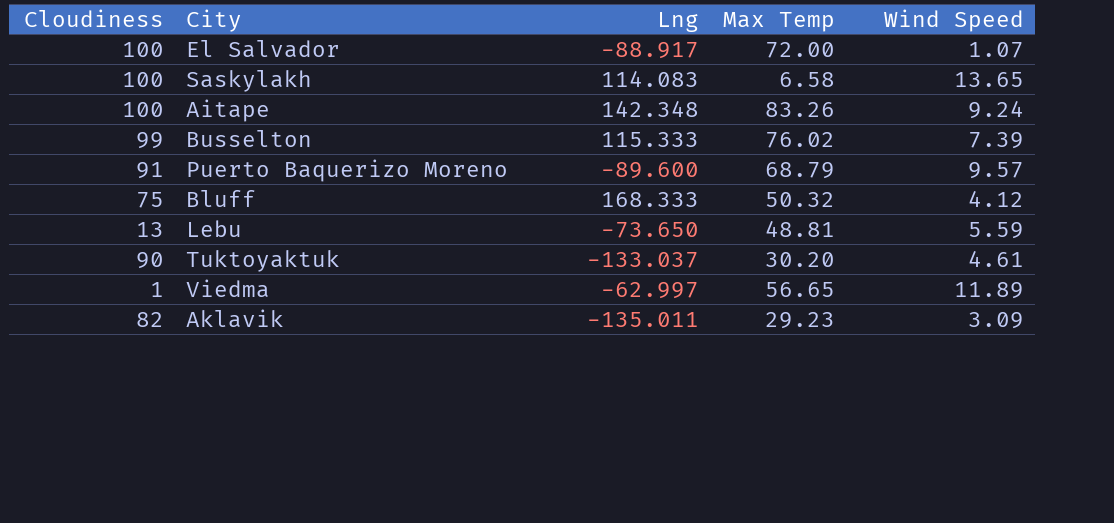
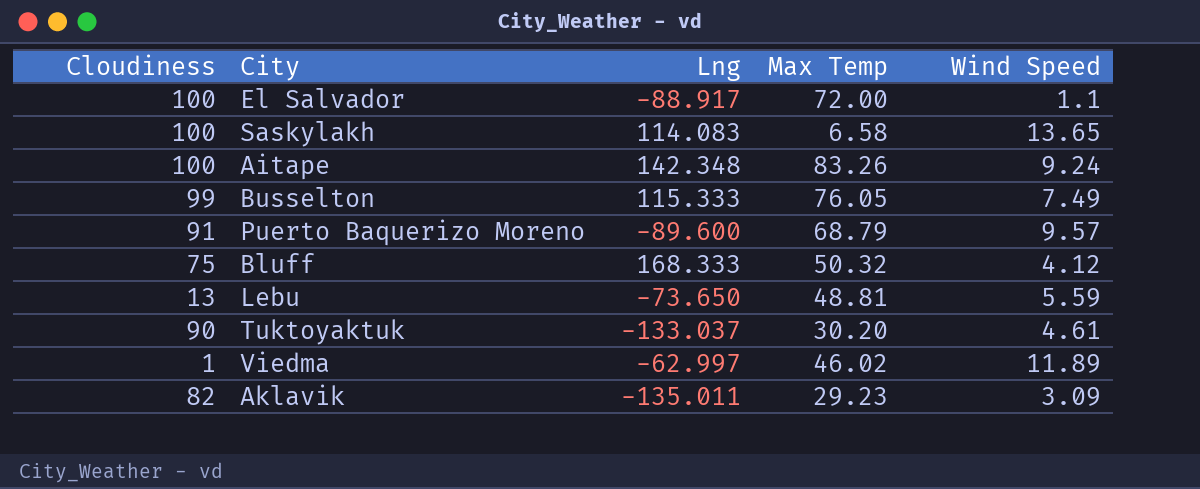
El Salvador | Wind Speed: 1.07 -> 1.1
Busselton | Max Temp: 76.02 -> 76.05
Busselton | Wind Speed: 7.39 -> 7.49
Viedma | Max Temp: 56.65 -> 46.02

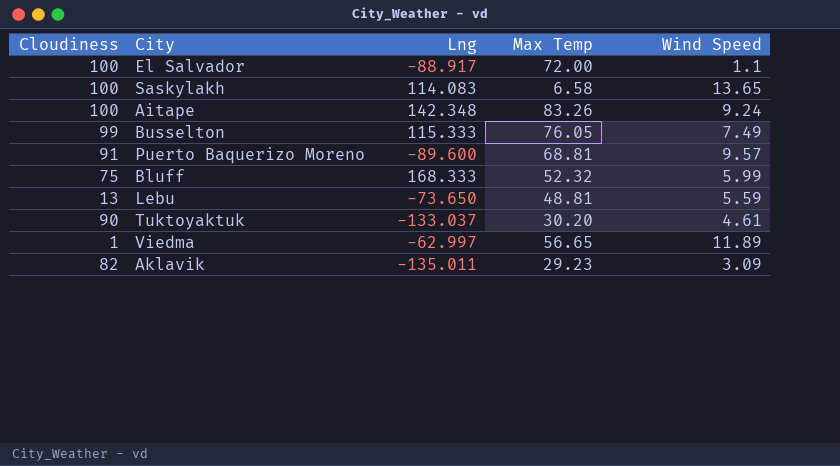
Puerto Baquerizo Moreno | Max Temp: 68.79 -> 68.81
Bluff | Max Temp: 50.32 -> 52.32
Bluff | Wind Speed: 4.12 -> 5.99
Viedma | Max Temp: 46.02 -> 56.65

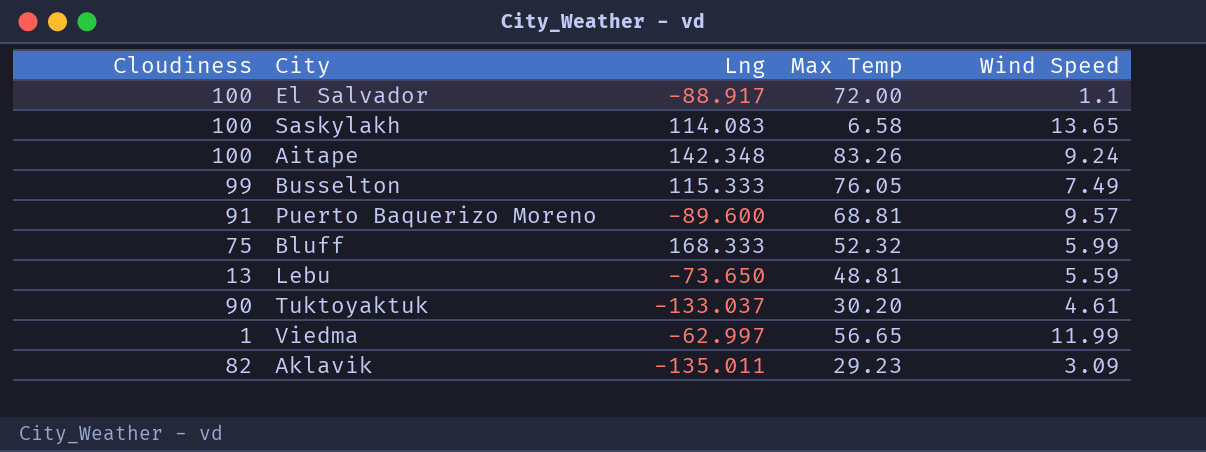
Viedma | Wind Speed: 11.89 -> 11.99

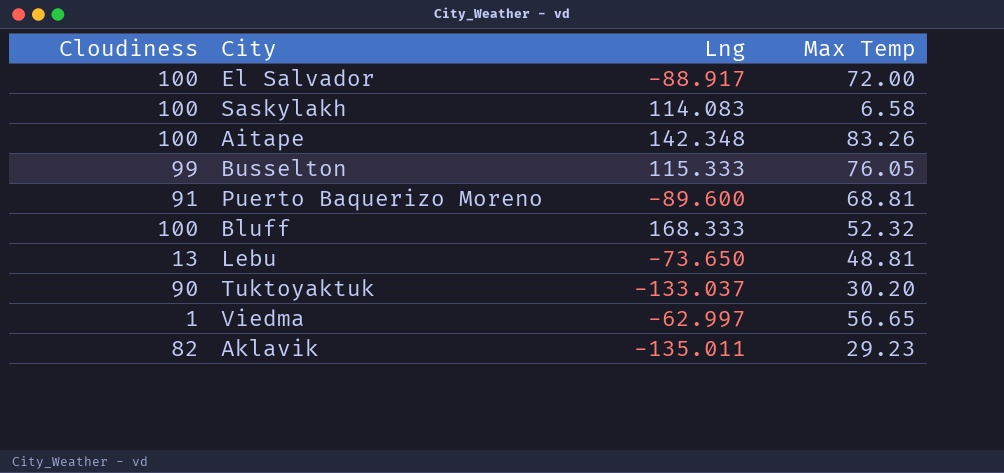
column Wind Speed | position: 5 -> none
Bluff | Cloudiness: 75 -> 100

